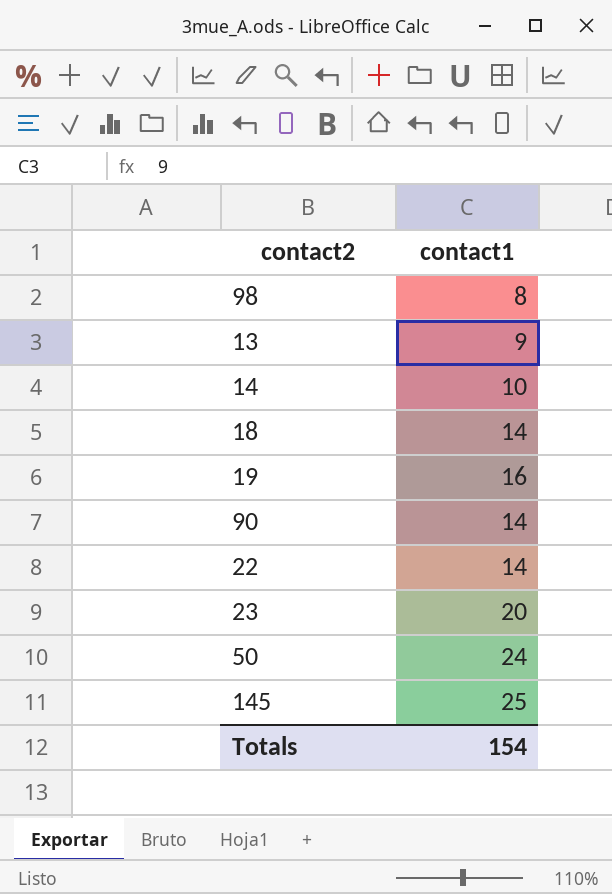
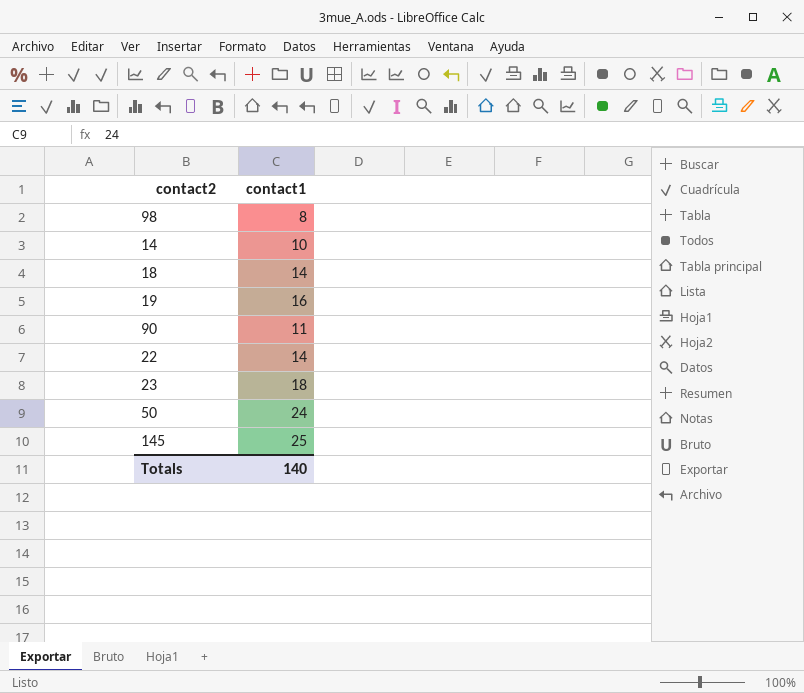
row 13: 9 -> none
90 | contact1: 14 -> 11
23 | contact1: 20 -> 18
Totals | contact1: 154 -> 140

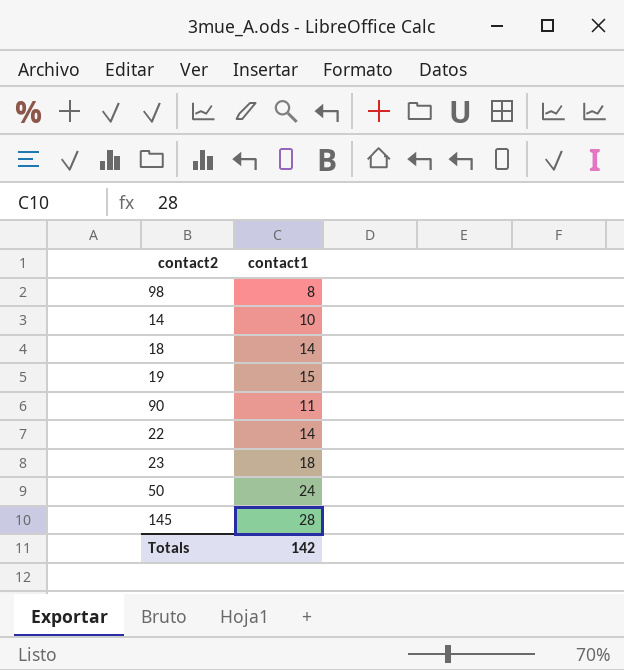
19 | contact1: 16 -> 15
145 | contact1: 25 -> 28
Totals | contact1: 140 -> 142

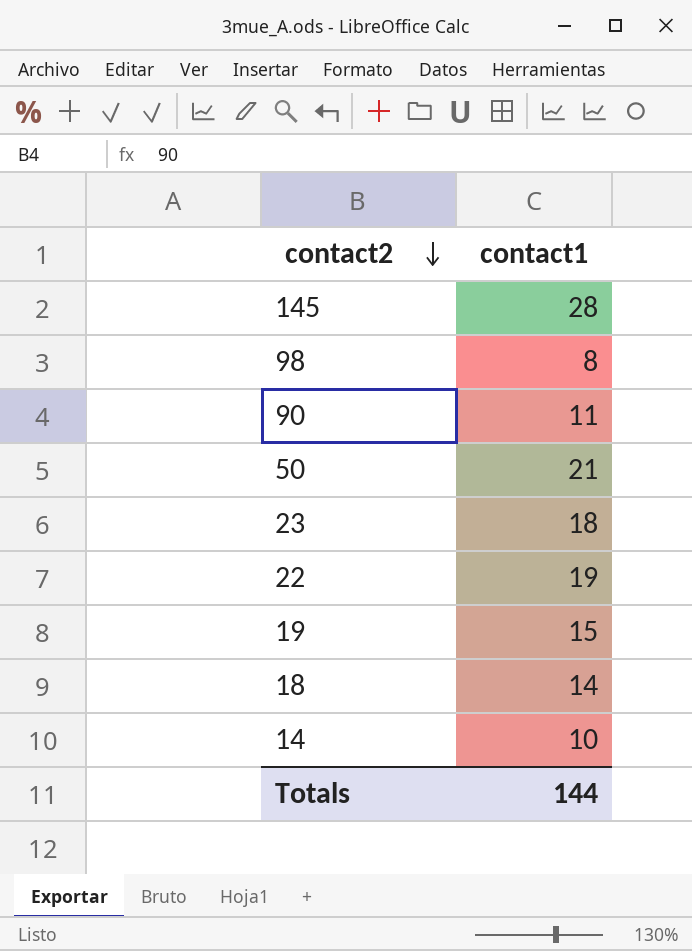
row order: none -> contact2 descending
50 | contact1: 24 -> 21
22 | contact1: 14 -> 19
Totals | contact1: 142 -> 144

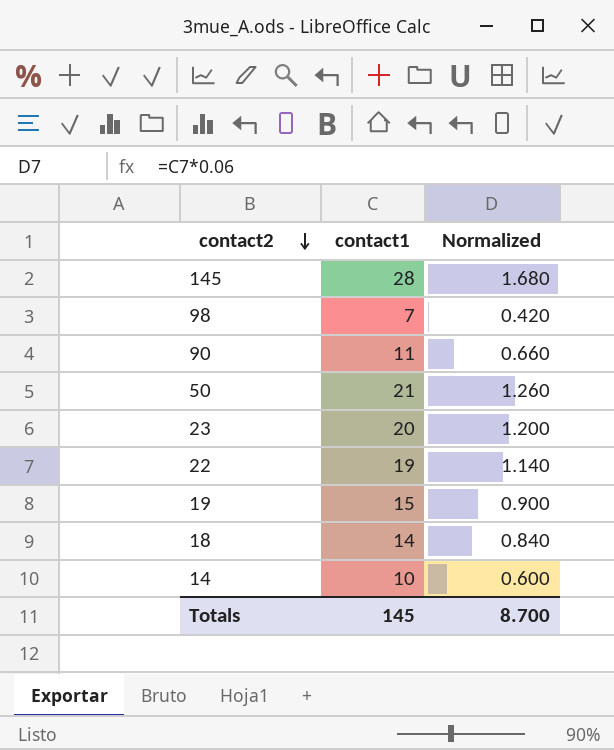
column Normalized | formula: none -> [contact1] * 0.06
98 | contact1: 8 -> 7
23 | contact1: 18 -> 20
Totals | contact1: 144 -> 145

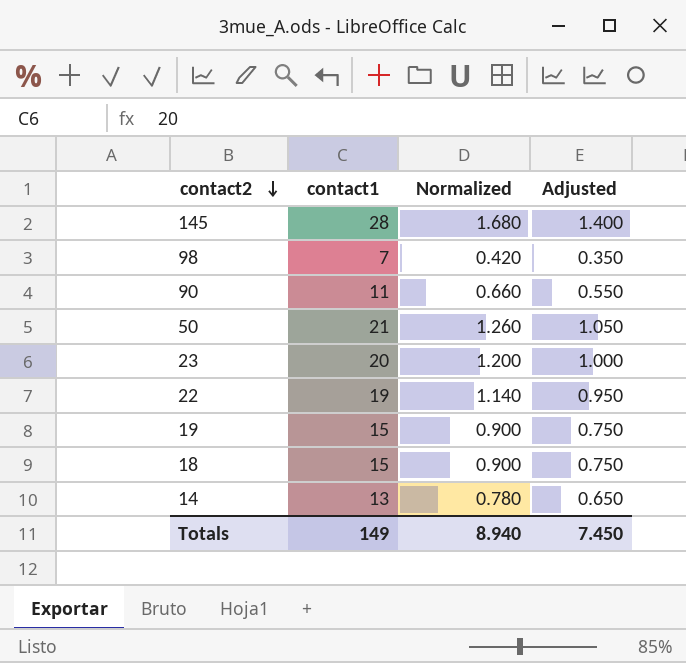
column Adjusted | formula: none -> [contact1] * 0.05
18 | contact1: 14 -> 15
18 | Normalized: 0.840 -> 0.900
14 | contact1: 10 -> 13
14 | Normalized: 0.600 -> 0.780
Totals | contact1: 145 -> 149
Totals | Normalized: 8.700 -> 8.940

